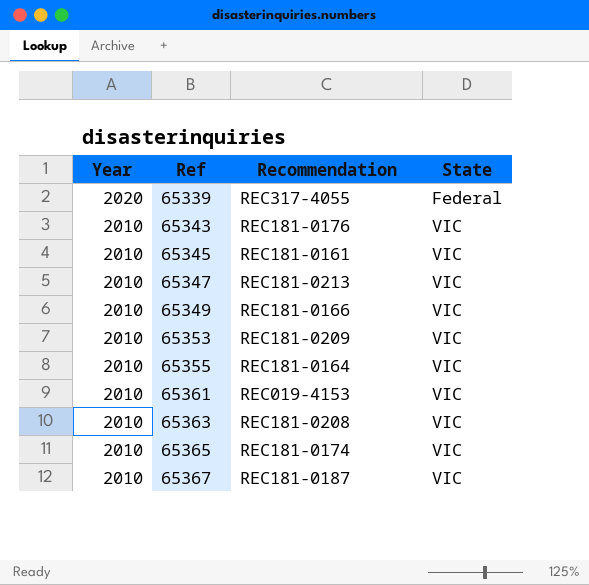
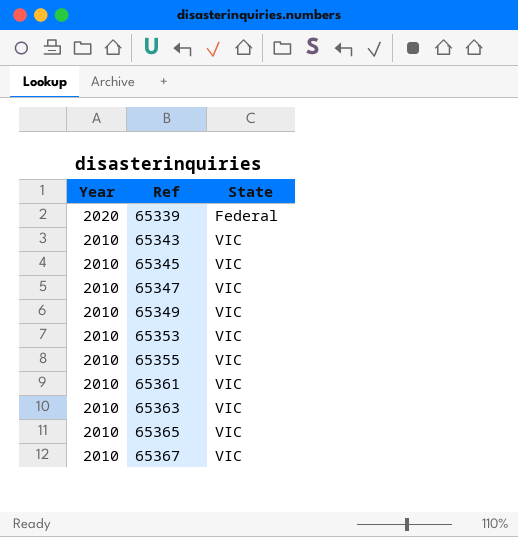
column Recommendation | position: 3 -> none

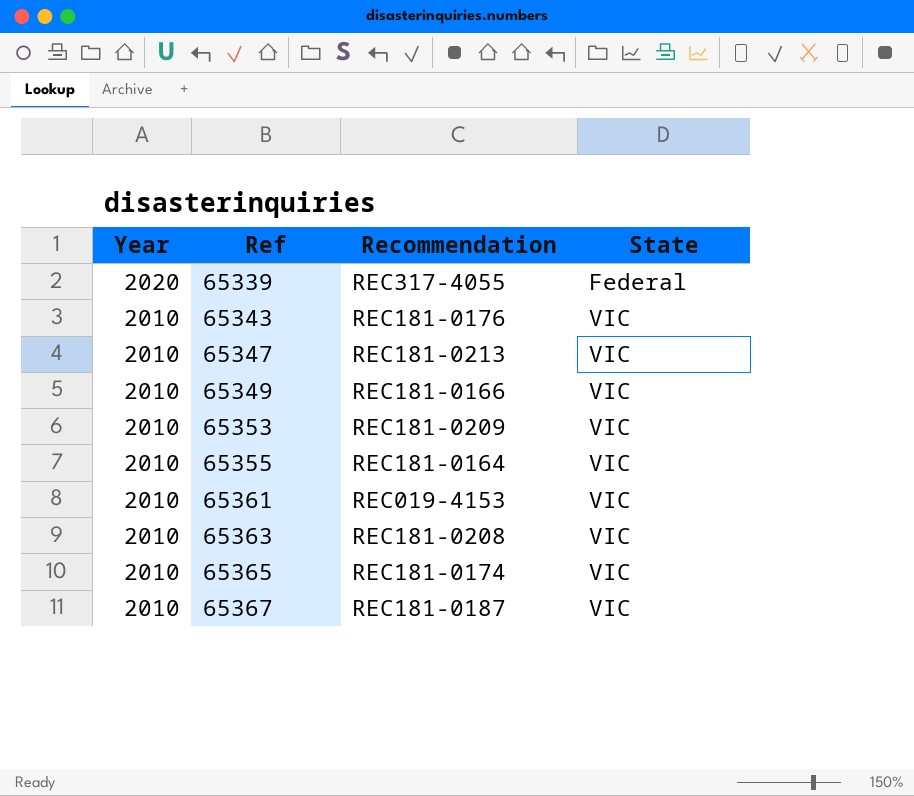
column Recommendation | position: none -> 3
row 65345: 2010 | VIC -> none

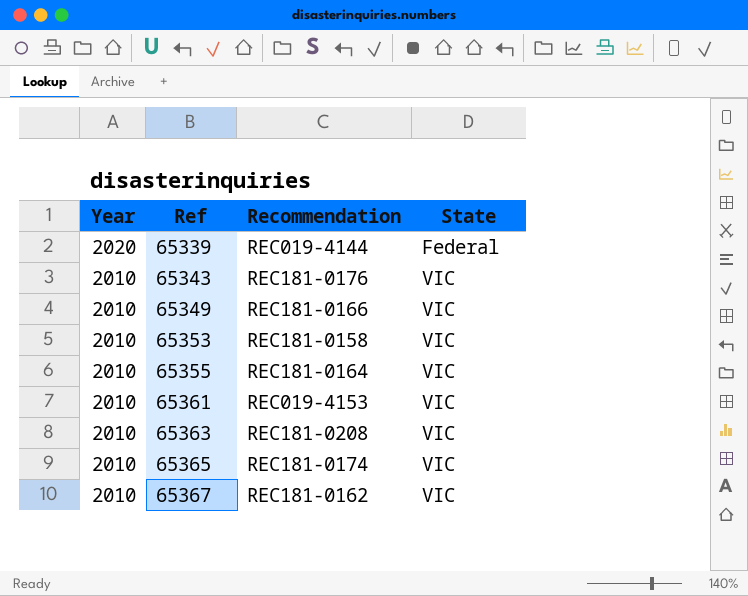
row 65347: 2010 | REC181-0213 | VIC -> none
65339 | Recommendation: REC317-4055 -> REC019-4144
65353 | Recommendation: REC181-0209 -> REC181-0158
65367 | Recommendation: REC181-0187 -> REC181-0162

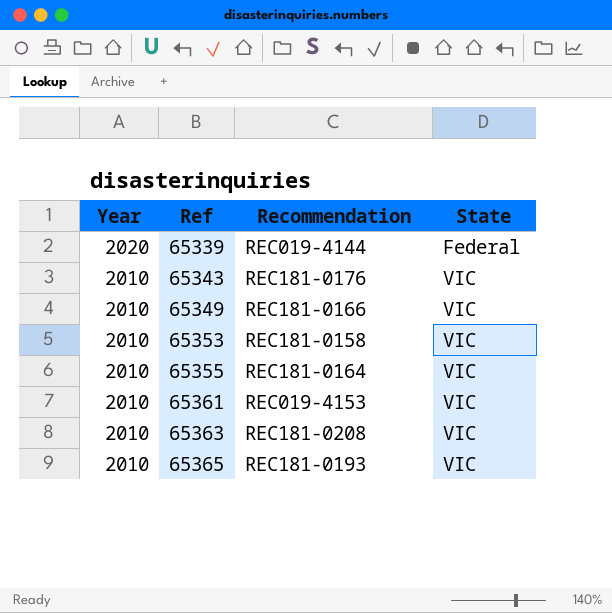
row 65367: 2010 | REC181-0162 | VIC -> none
65365 | Recommendation: REC181-0174 -> REC181-0193

